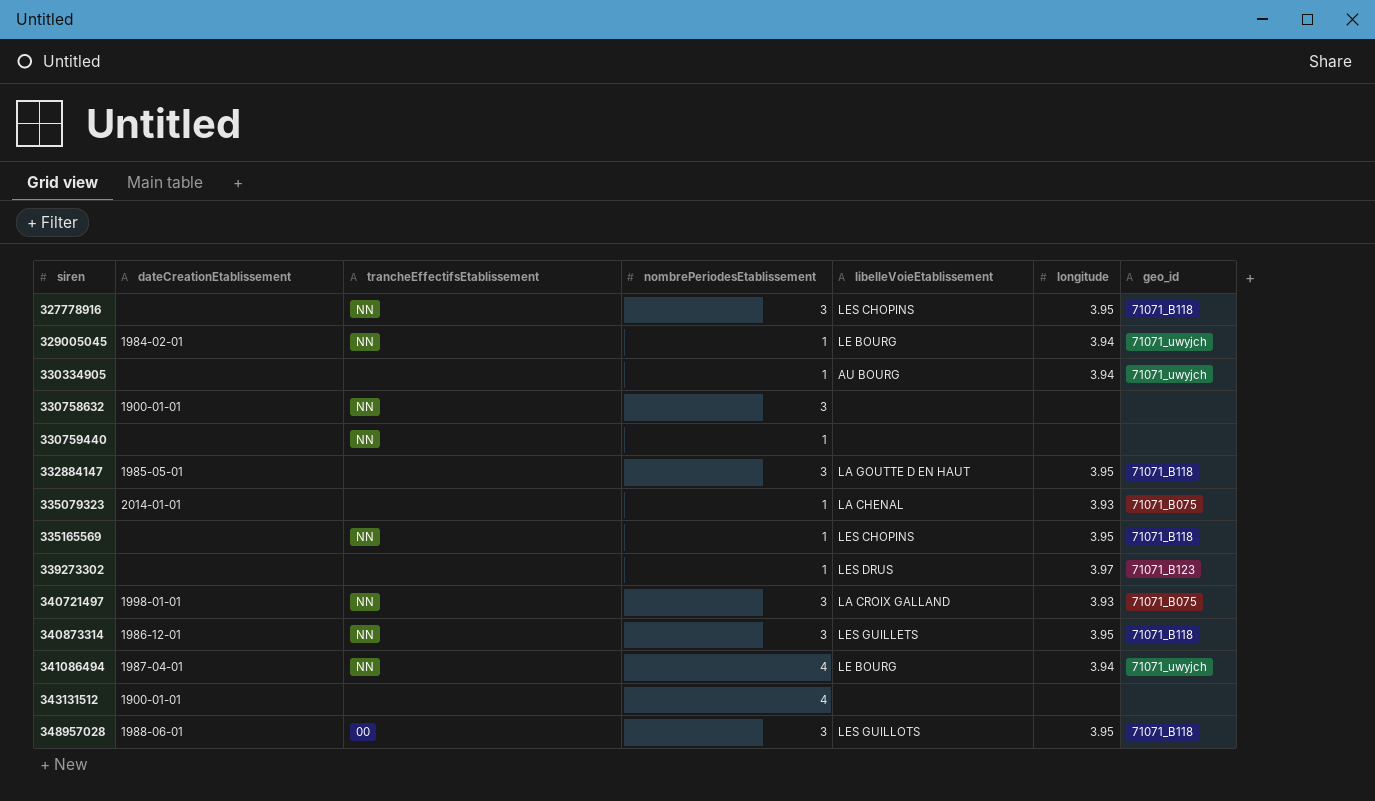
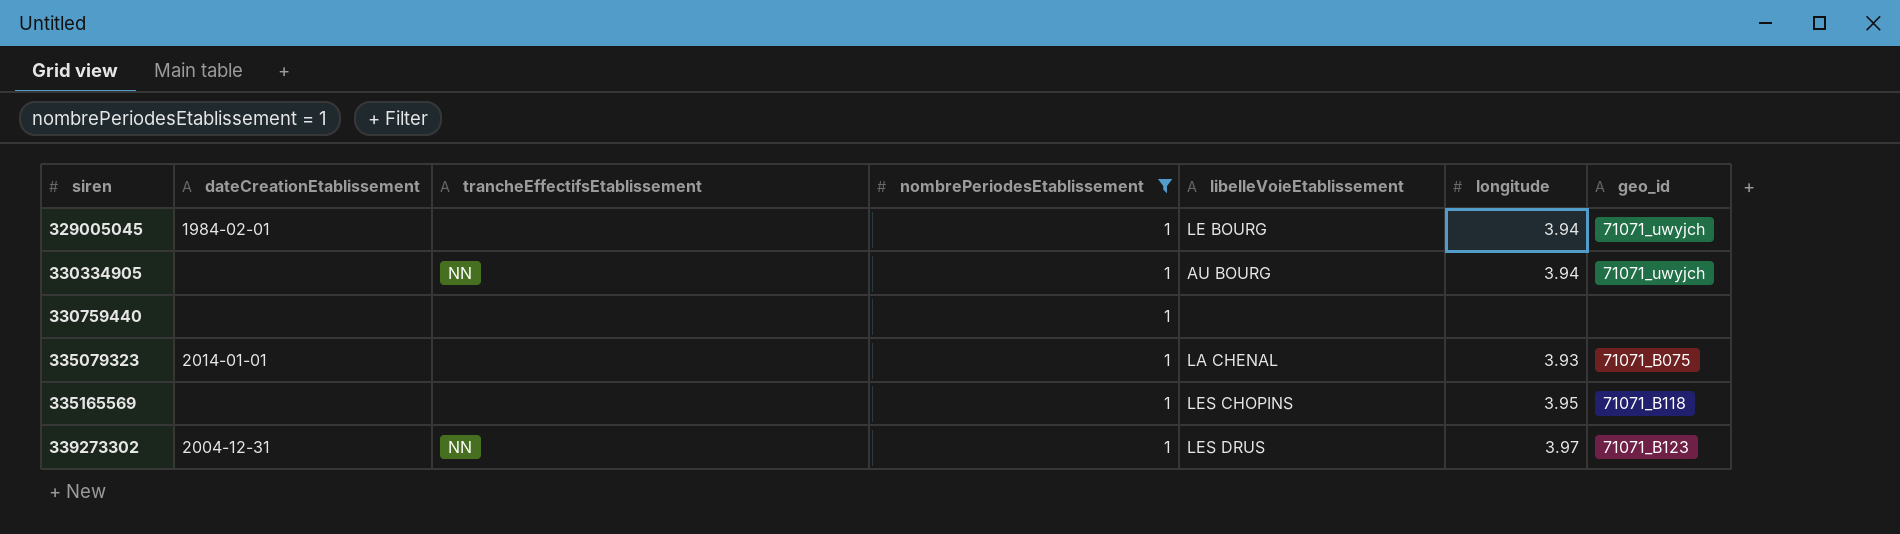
filter: none -> nombrePeriodesEtablissement = 1
329005045 | trancheEffectifsEtablissement: NN -> none
330334905 | trancheEffectifsEtablissement: none -> NN
330759440 | trancheEffectifsEtablissement: NN -> none
335165569 | trancheEffectifsEtablissement: NN -> none
339273302 | dateCreationEtablissement: none -> 2004-12-31
339273302 | trancheEffectifsEtablissement: none -> NN

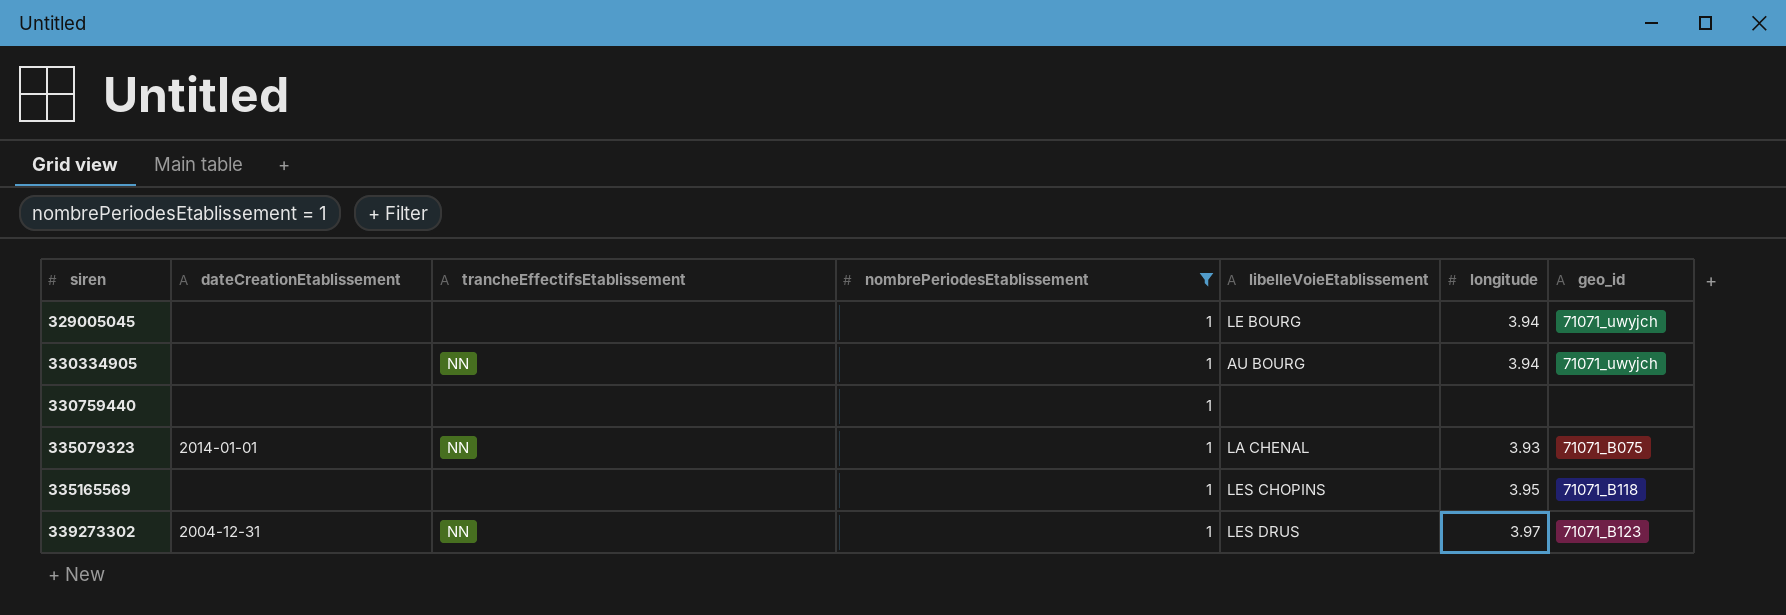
329005045 | dateCreationEtablissement: 1984-02-01 -> none
335079323 | trancheEffectifsEtablissement: none -> NN

